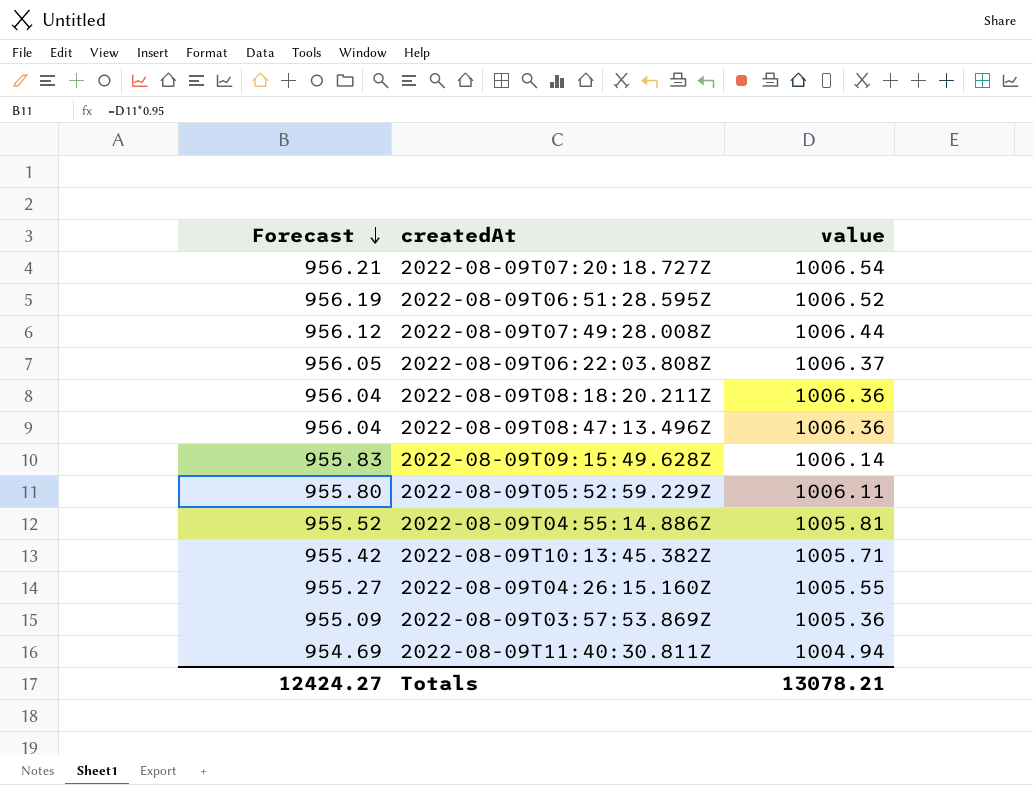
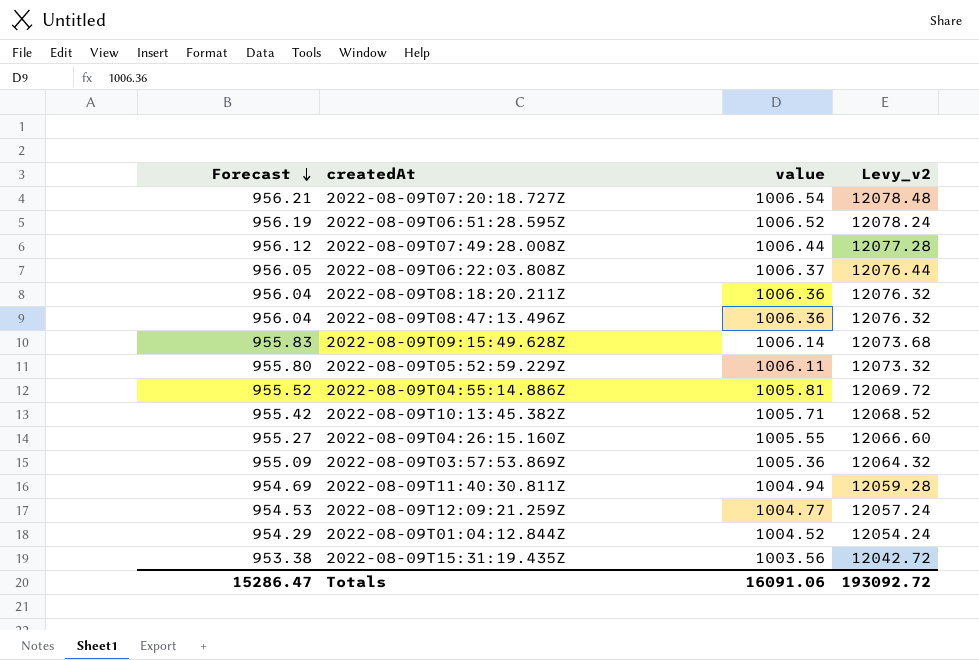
column Levy_v2 | formula: none -> [value] * 12
row 2022-08-09T12:09:21.259Z: none -> 954.53 | 1004.77 | 12057.24
row 2022-08-09T01:04:12.844Z: none -> 954.29 | 1004.52 | 12054.24
row 2022-08-09T15:31:19.435Z: none -> 953.38 | 1003.56 | 12042.72
Totals | Forecast: 12424.27 -> 15286.47
Totals | value: 13078.21 -> 16091.06

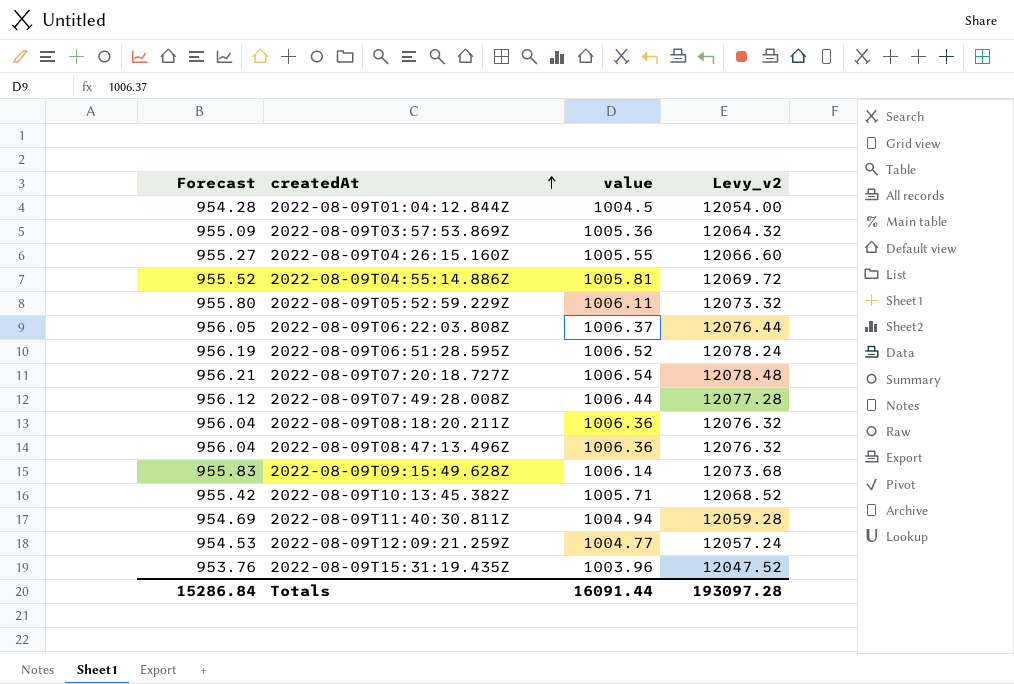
row order: Forecast descending -> createdAt ascending
2022-08-09T01:04:12.844Z | Forecast: 954.29 -> 954.28
2022-08-09T01:04:12.844Z | value: 1004.52 -> 1004.5
2022-08-09T01:04:12.844Z | Levy_v2: 12054.24 -> 12054.00
2022-08-09T15:31:19.435Z | Forecast: 953.38 -> 953.76
2022-08-09T15:31:19.435Z | value: 1003.56 -> 1003.96
2022-08-09T15:31:19.435Z | Levy_v2: 12042.72 -> 12047.52
Totals | Forecast: 15286.47 -> 15286.84
Totals | value: 16091.06 -> 16091.44
Totals | Levy_v2: 193092.72 -> 193097.28

